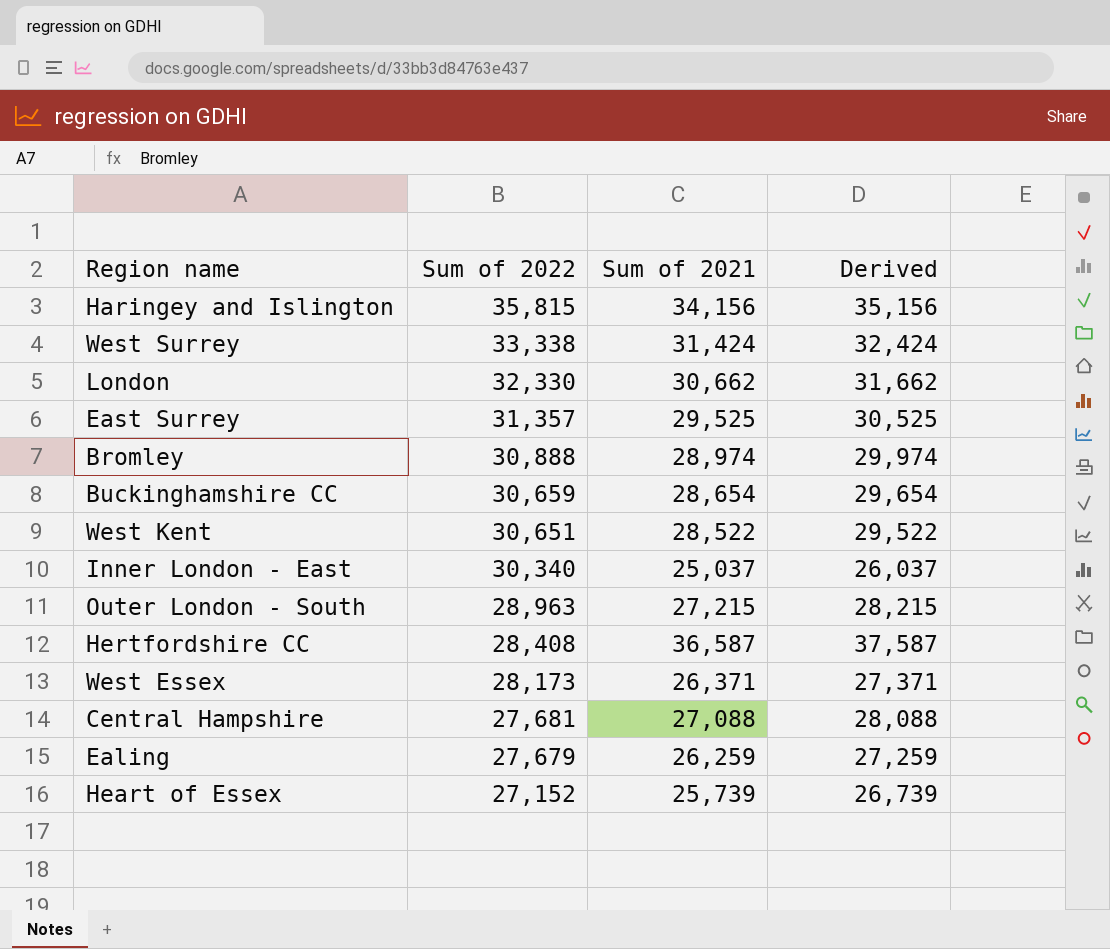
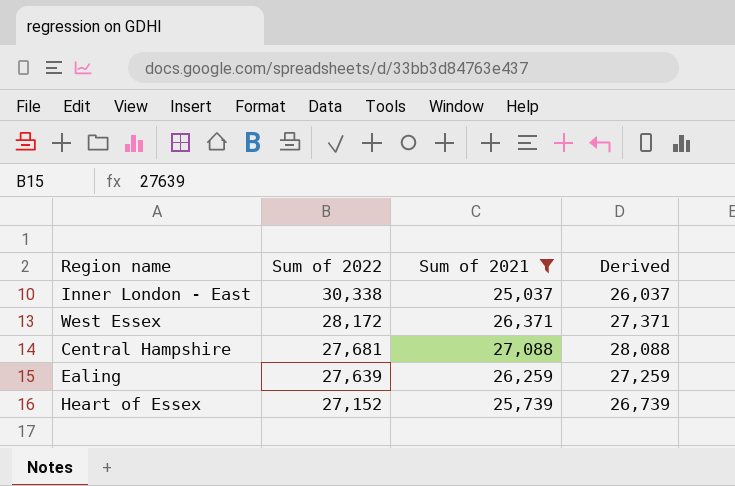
filter: none -> Sum of 2021 <= 27,088
Inner London - East | Sum of 2022: 30,340 -> 30,338
West Essex | Sum of 2022: 28,173 -> 28,172
Ealing | Sum of 2022: 27,679 -> 27,639

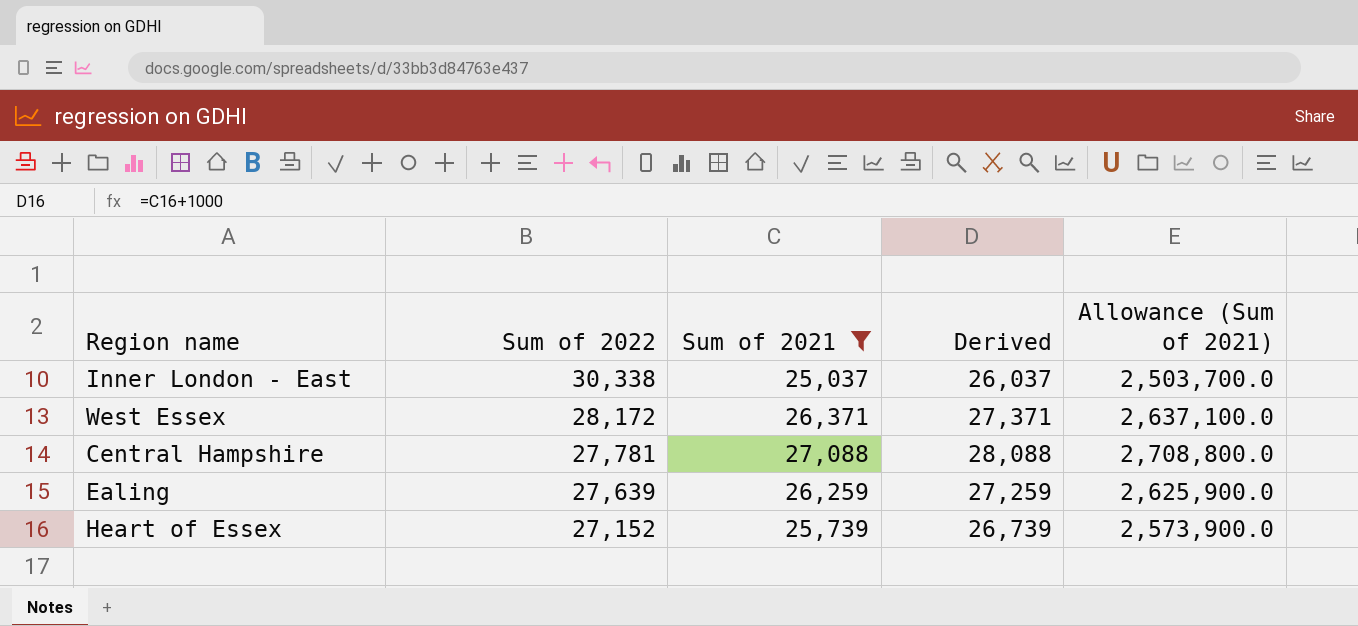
column Allowance (Sum of 2021) | formula: none -> [Sum of 2021] * 100
Central Hampshire | Sum of 2022: 27,681 -> 27,781

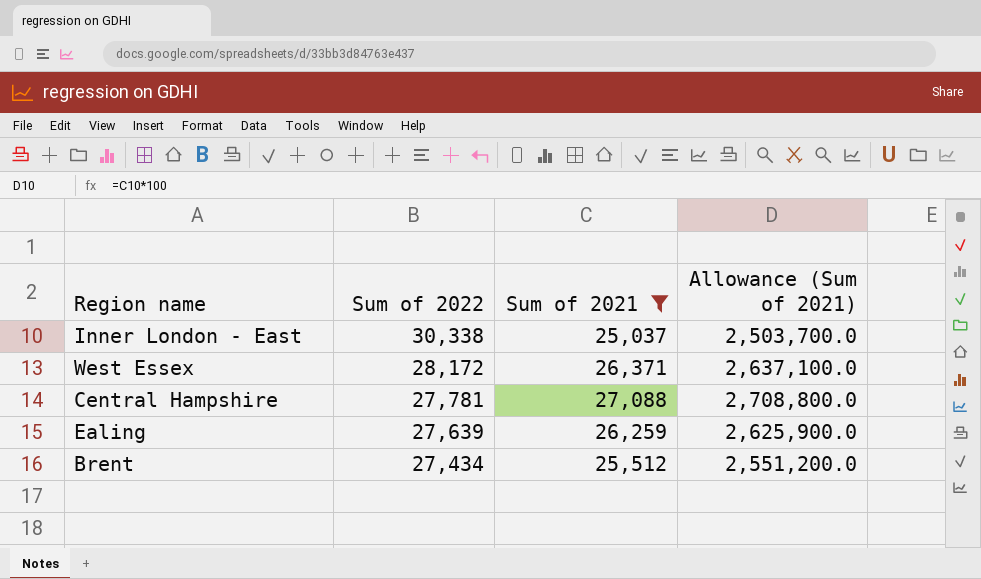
column Derived | formula: [Sum of 2021] + 1000 -> none
row Heart of Essex: 27,152 | 25,739 | 26,739 | 2,573,900.0 -> none
row Brent: none -> 27,434 | 25,512 | 2,551,200.0

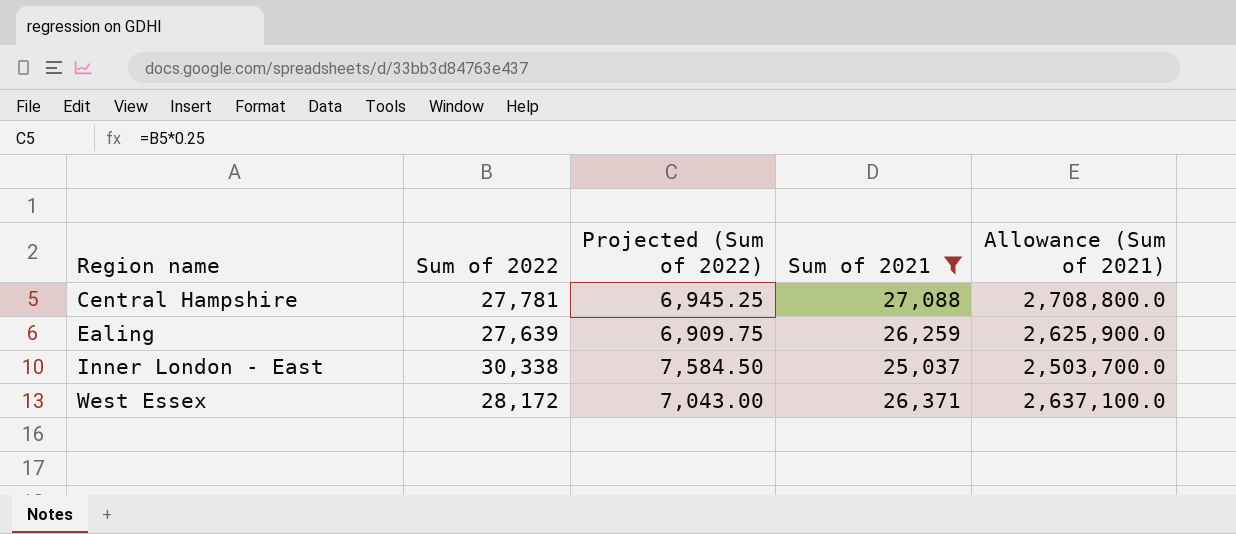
row order: Sum of 2022 descending -> Region name ascending
column Projected (Sum of 2022) | formula: none -> [Sum of 2022] * 0.25
row Brent: 27,434 | 25,512 | 2,551,200.0 -> none

